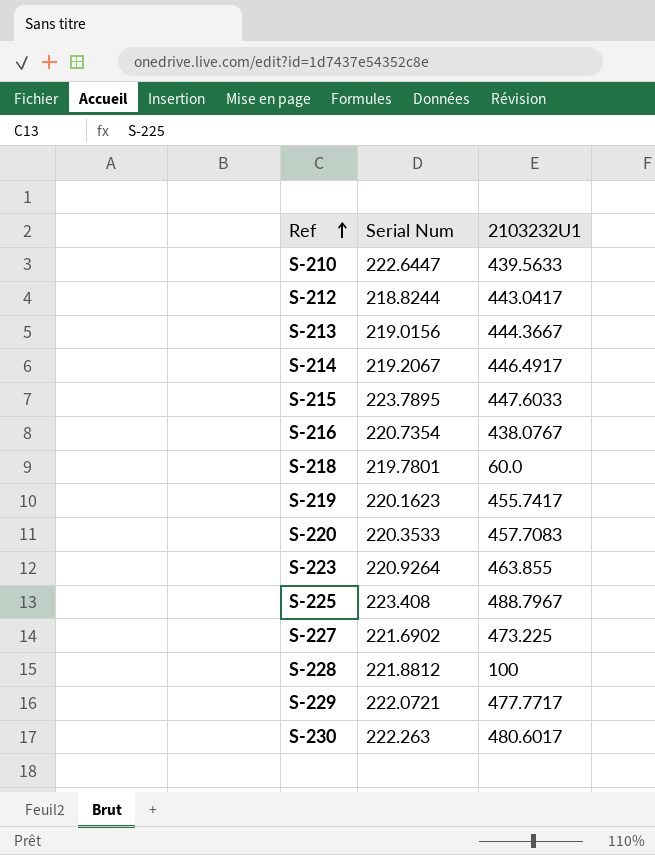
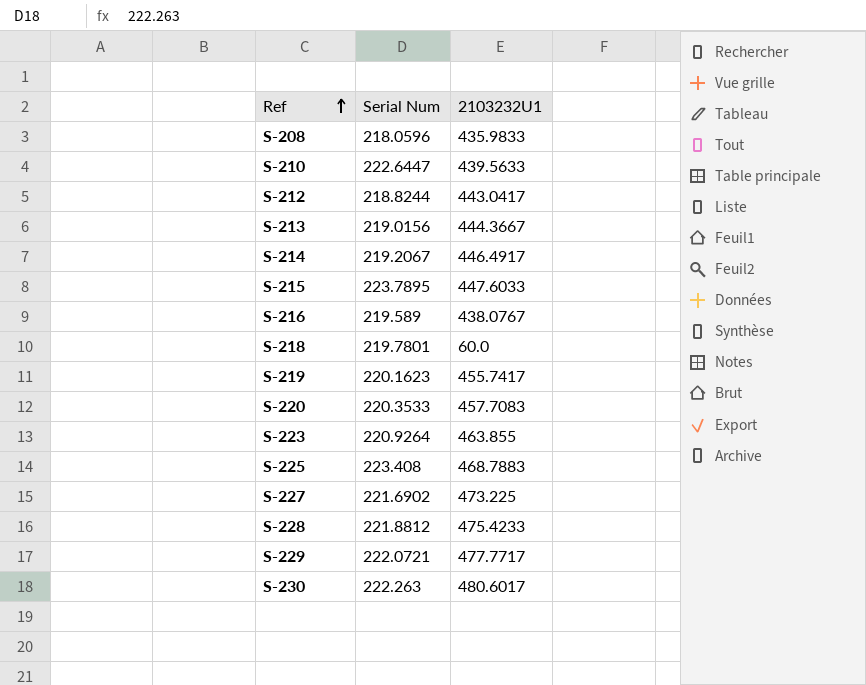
row S-208: none -> 218.0596 | 435.9833
S-216 | Serial Num: 220.7354 -> 219.589
S-225 | 2103232U1: 488.7967 -> 468.7883
S-228 | 2103232U1: 100 -> 475.4233

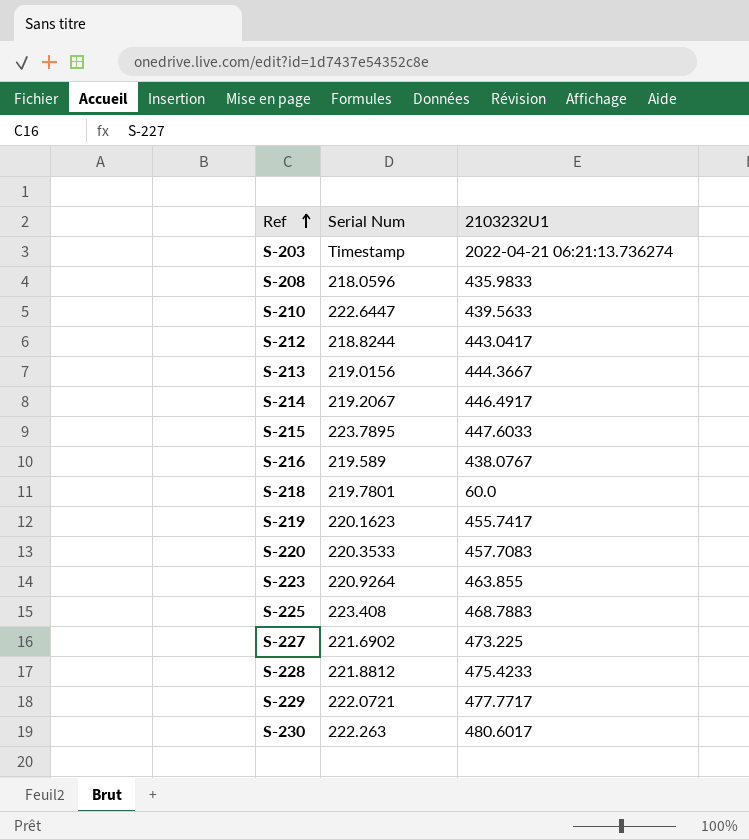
row S-203: none -> Timestamp | 2022-04-21 06:21:13.736274

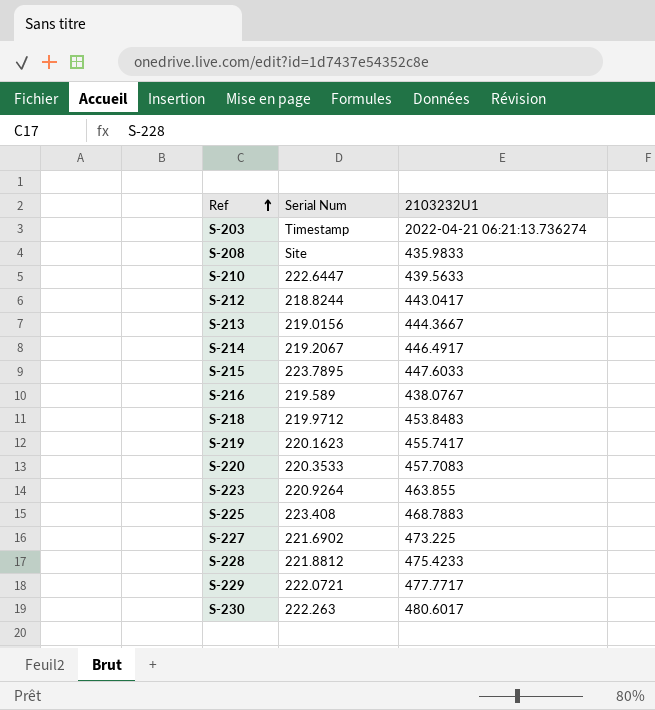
S-208 | Serial Num: 218.0596 -> Site
S-218 | Serial Num: 219.7801 -> 219.9712
S-218 | 2103232U1: 60.0 -> 453.8483

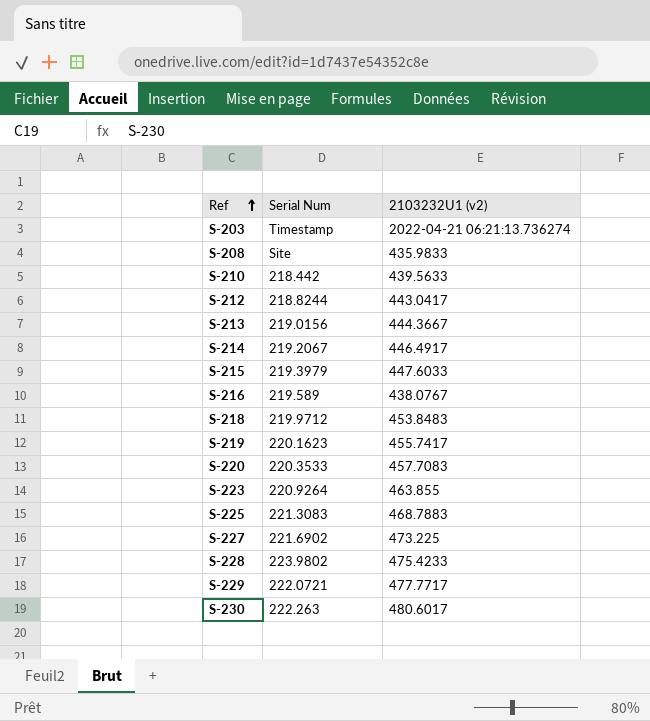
column name: 2103232U1 -> 2103232U1 (v2)
S-210 | Serial Num: 222.6447 -> 218.442
S-215 | Serial Num: 223.7895 -> 219.3979
S-225 | Serial Num: 223.408 -> 221.3083
S-228 | Serial Num: 221.8812 -> 223.9802

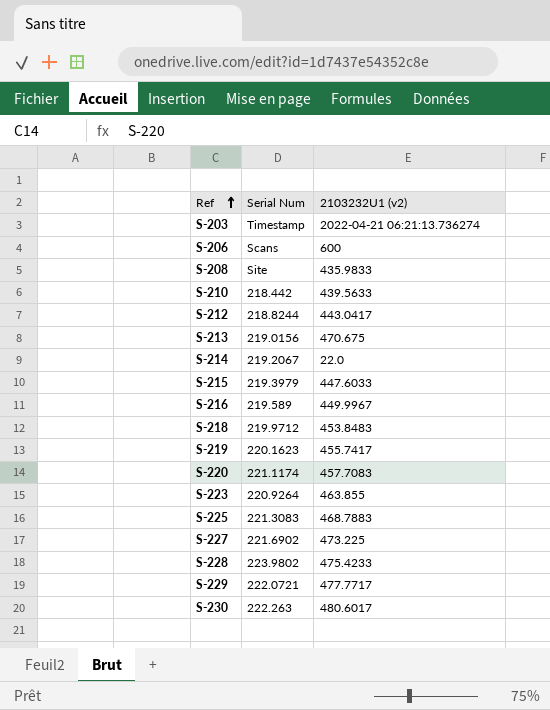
row S-206: none -> Scans | 600
S-213 | 2103232U1 (v2): 444.3667 -> 470.675
S-214 | 2103232U1 (v2): 446.4917 -> 22.0
S-216 | 2103232U1 (v2): 438.0767 -> 449.9967
S-220 | Serial Num: 220.3533 -> 221.1174

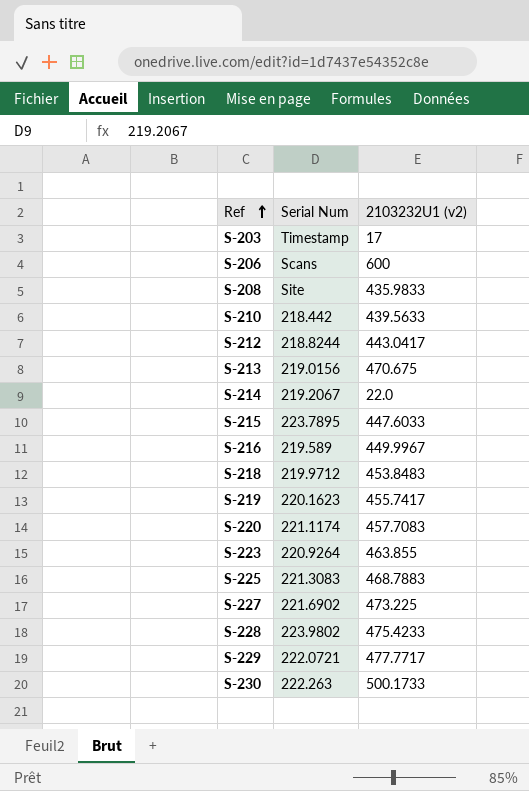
S-203 | 2103232U1 (v2): 2022-04-21 06:21:13.736274 -> 17
S-215 | Serial Num: 219.3979 -> 223.7895
S-230 | 2103232U1 (v2): 480.6017 -> 500.1733

